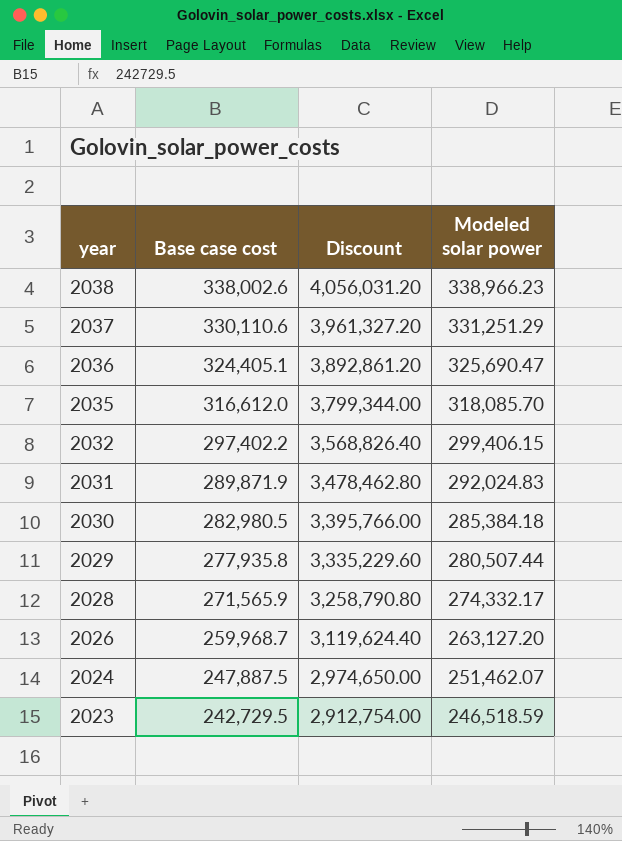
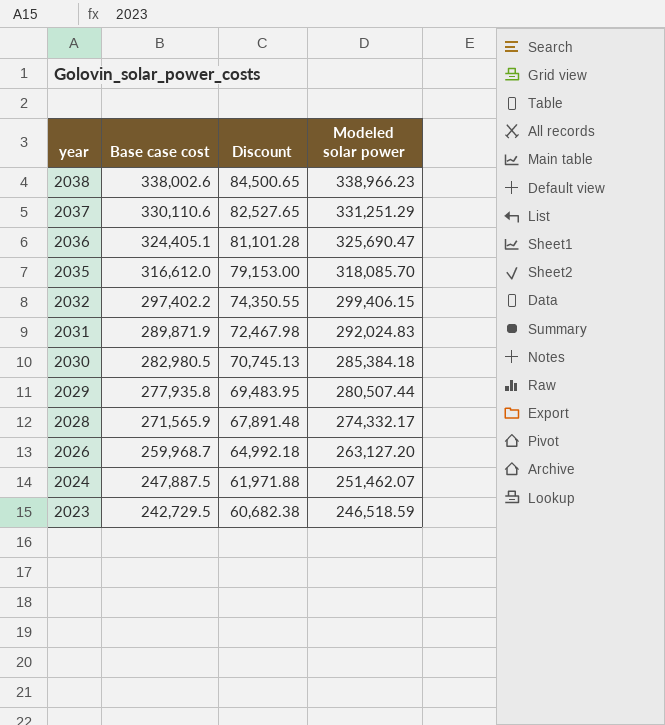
column Discount | formula: [Base case cost] * 12 -> [Base case cost] * 0.25

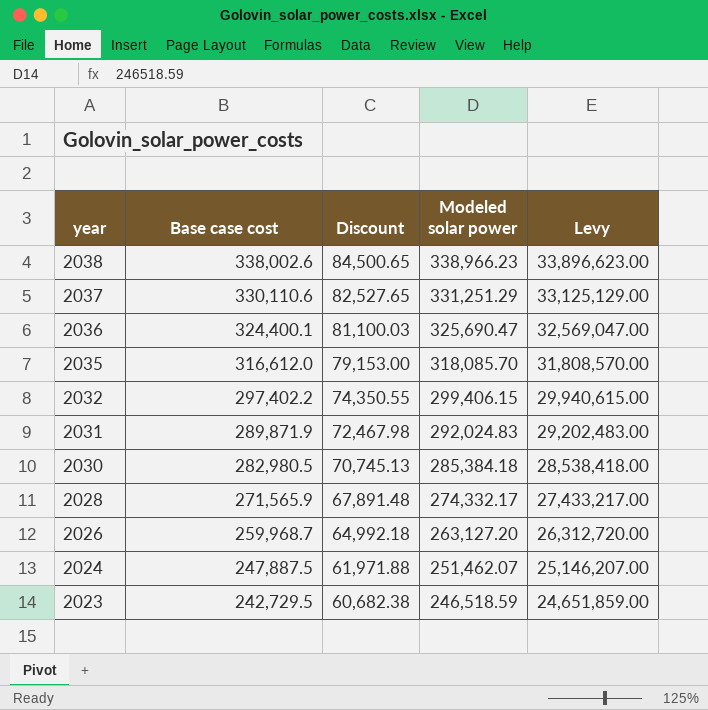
column Levy | formula: none -> [Modeled solar power] * 100
row 2029: 277,935.8 | 69,483.95 | 280,507.44 -> none
2036 | Base case cost: 324,405.1 -> 324,400.1
2036 | Discount: 81,101.28 -> 81,100.03

